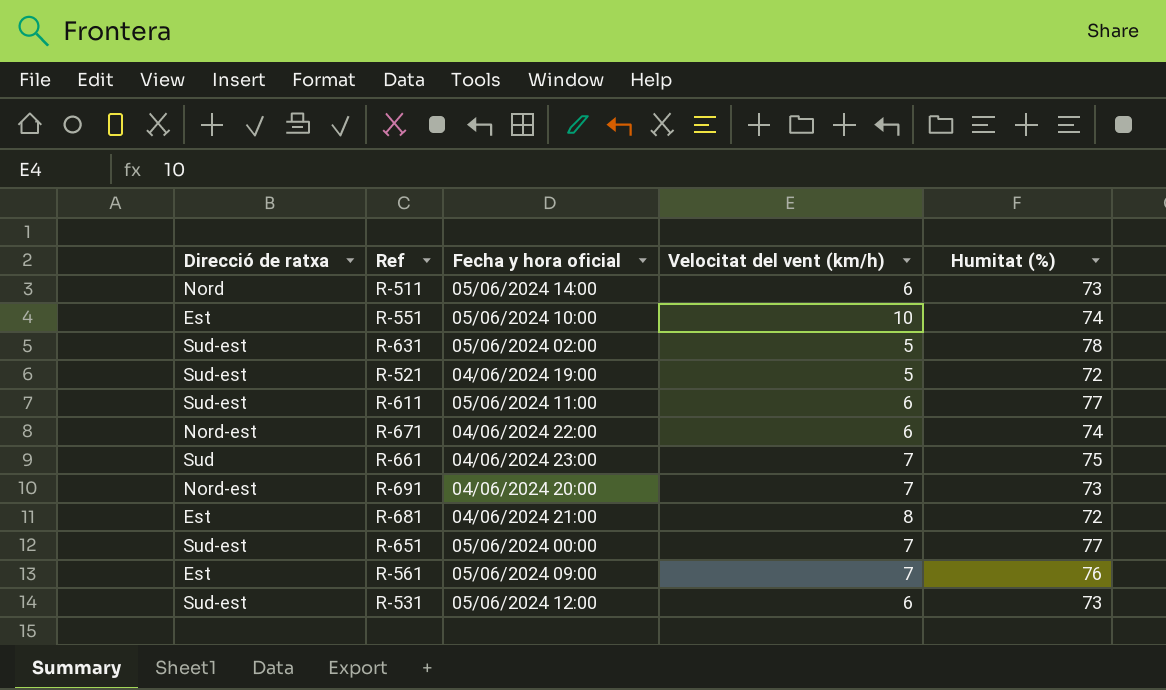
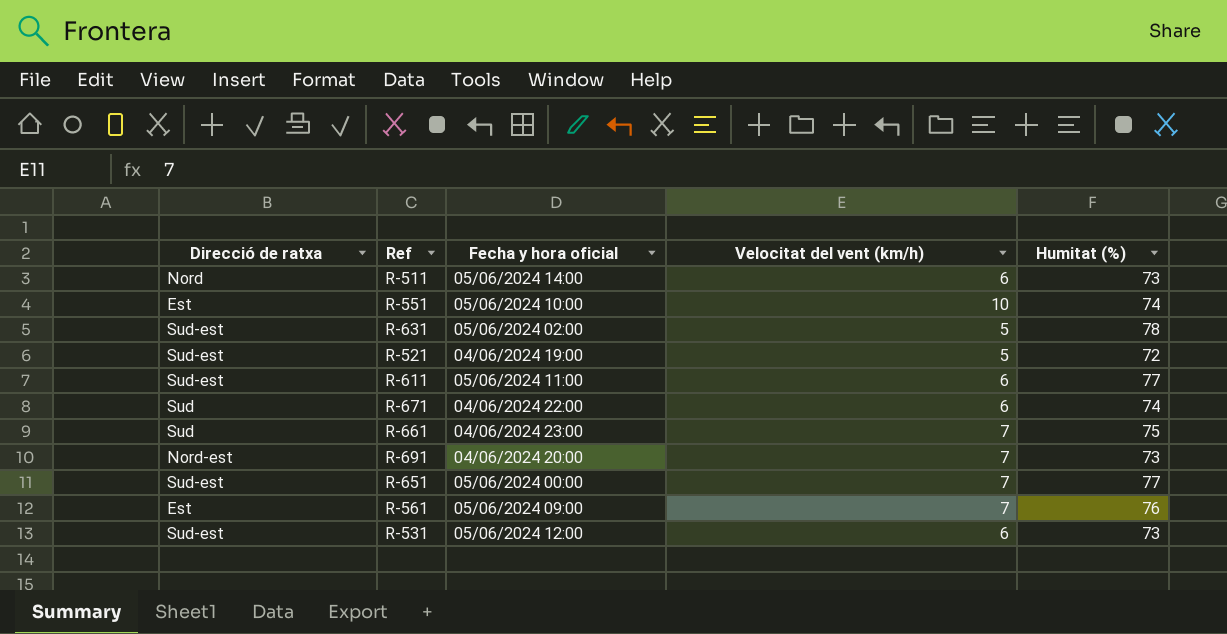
row R-681: Est | 04/06/2024 21:00 | 8 | 72 -> none
R-671 | Direcció de ratxa: Nord-est -> Sud

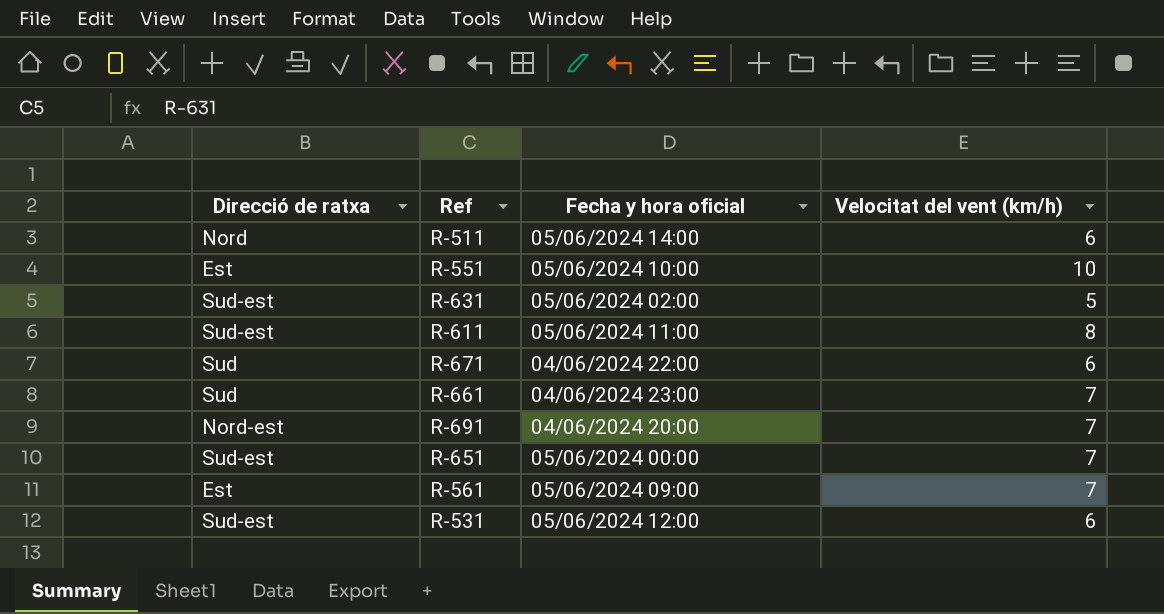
column Humitat (%) | position: 5 -> none
row R-521: Sud-est | 04/06/2024 19:00 | 5 | 72 -> none
R-611 | Velocitat del vent (km/h): 6 -> 8

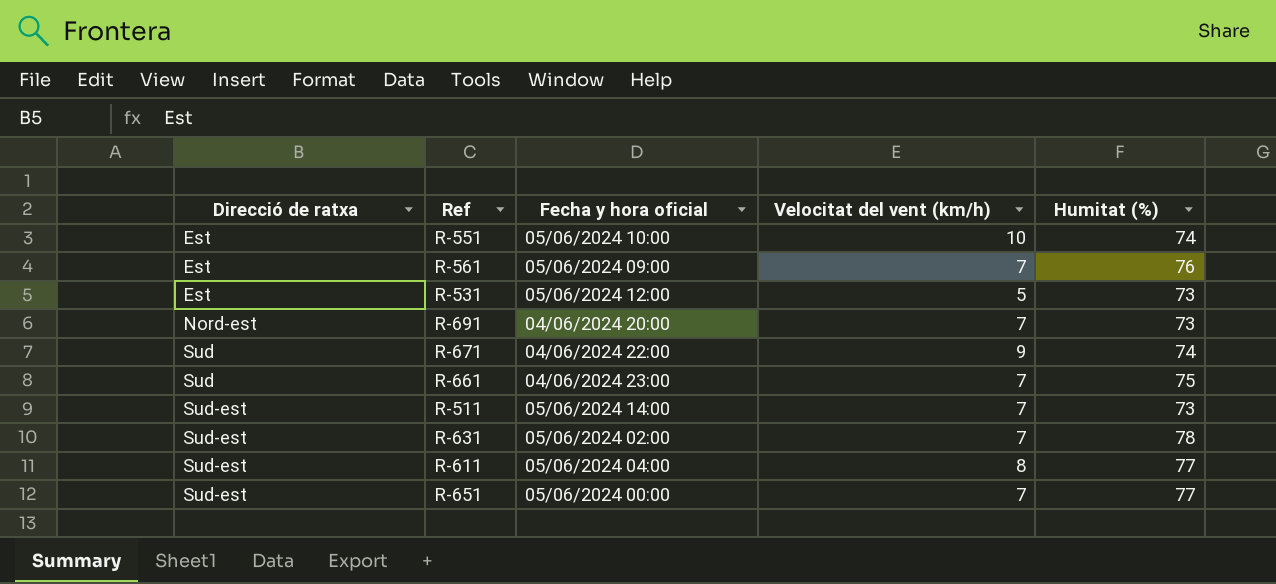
row order: none -> Direcció de ratxa ascending
column Humitat (%) | position: none -> 5
R-531 | Direcció de ratxa: Sud-est -> Est
R-531 | Velocitat del vent (km/h): 6 -> 5
R-671 | Velocitat del vent (km/h): 6 -> 9
R-511 | Direcció de ratxa: Nord -> Sud-est
R-511 | Velocitat del vent (km/h): 6 -> 7
R-631 | Velocitat del vent (km/h): 5 -> 7
R-611 | Fecha y hora oficial: 05/06/2024 11:00 -> 05/06/2024 04:00

